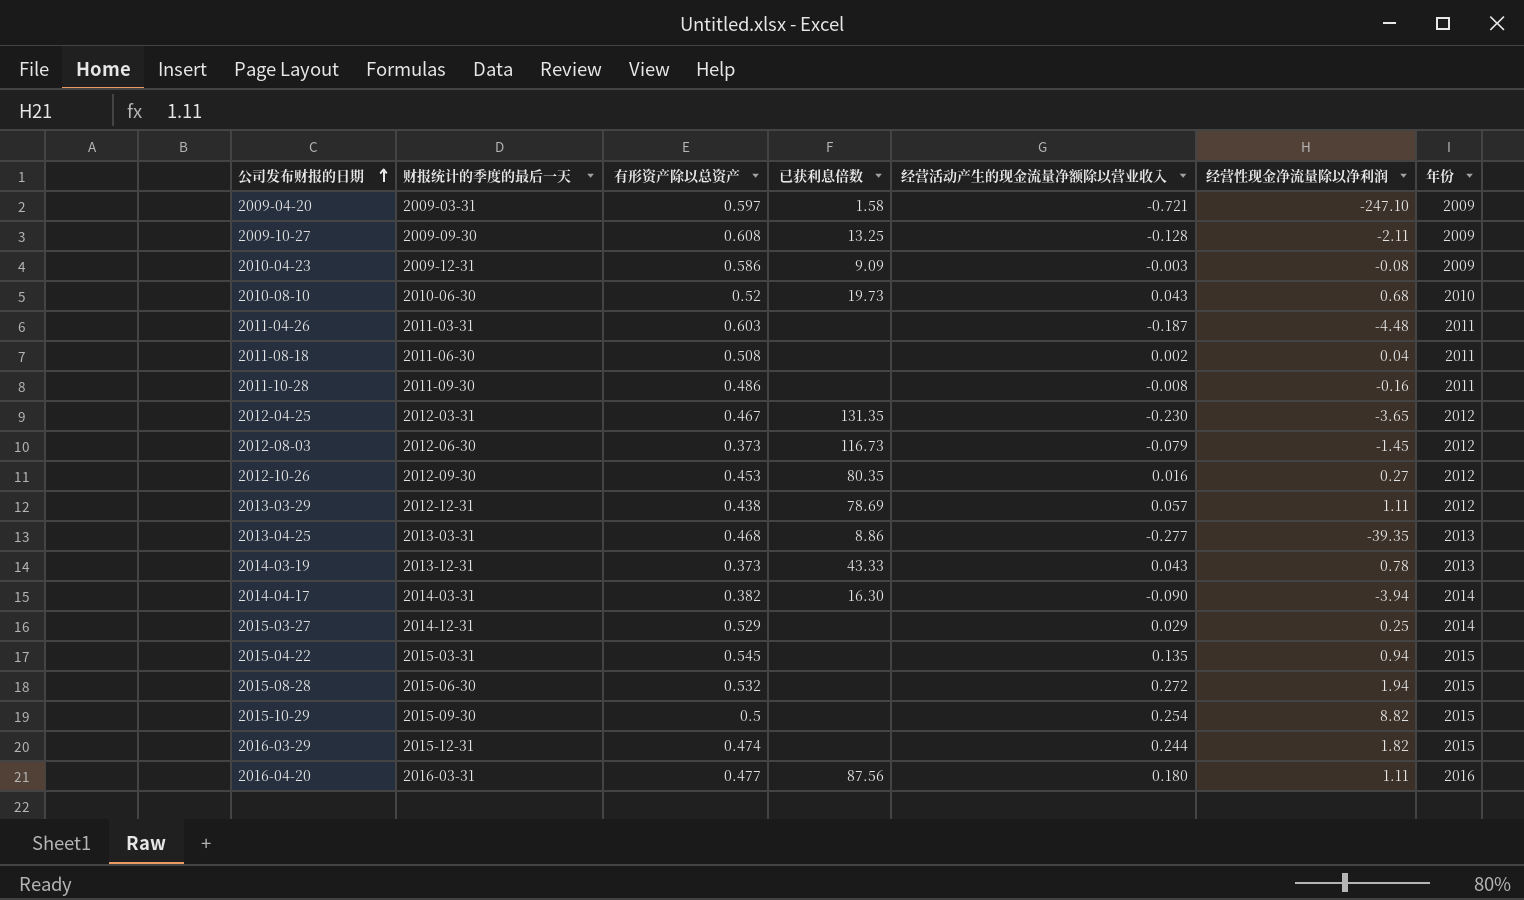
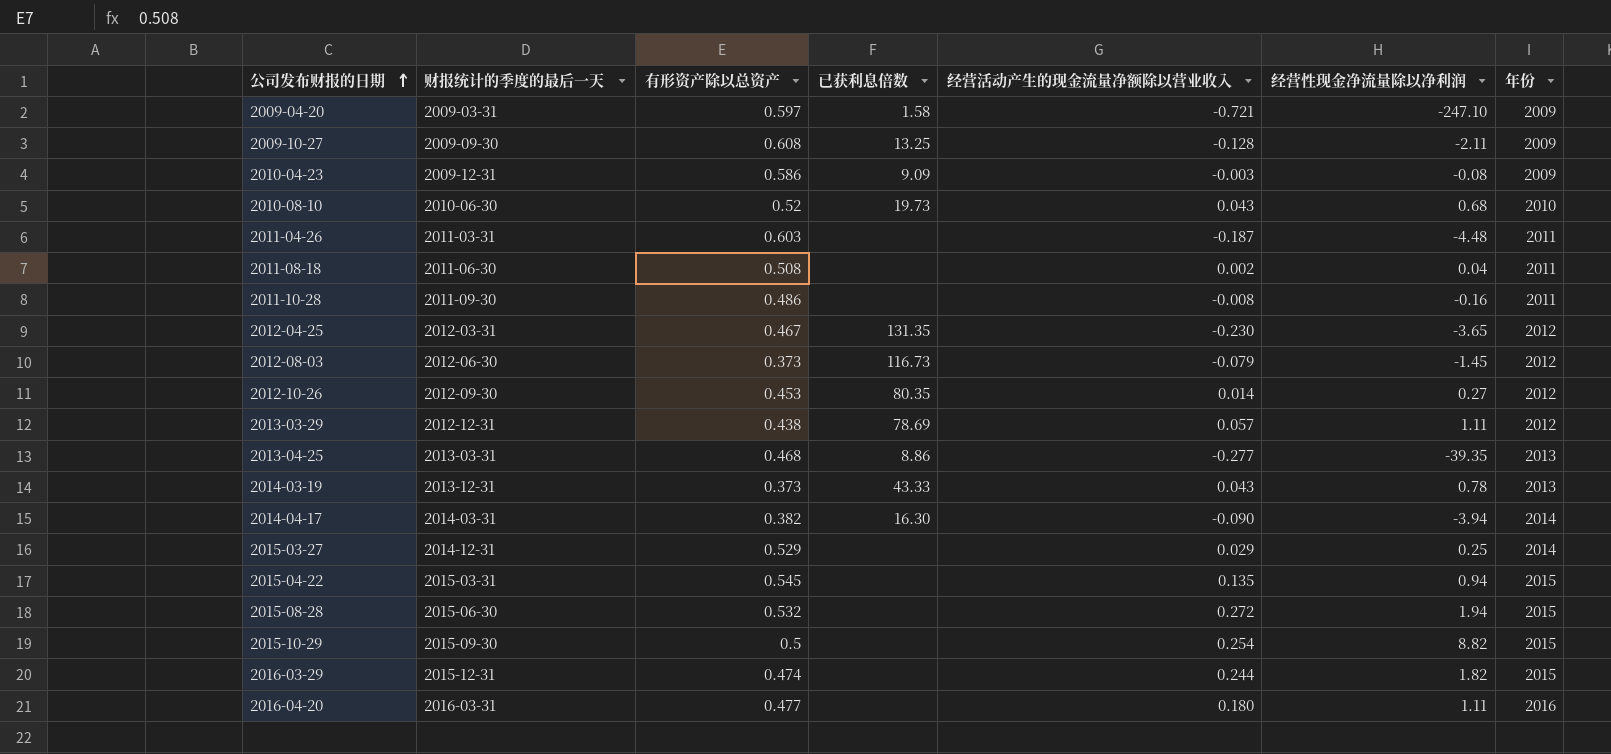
2012-10-26 | 经营活动产生的现金流量净额除以营业收入: 0.016 -> 0.014
2016-04-20 | 已获利息倍数: 87.56 -> none

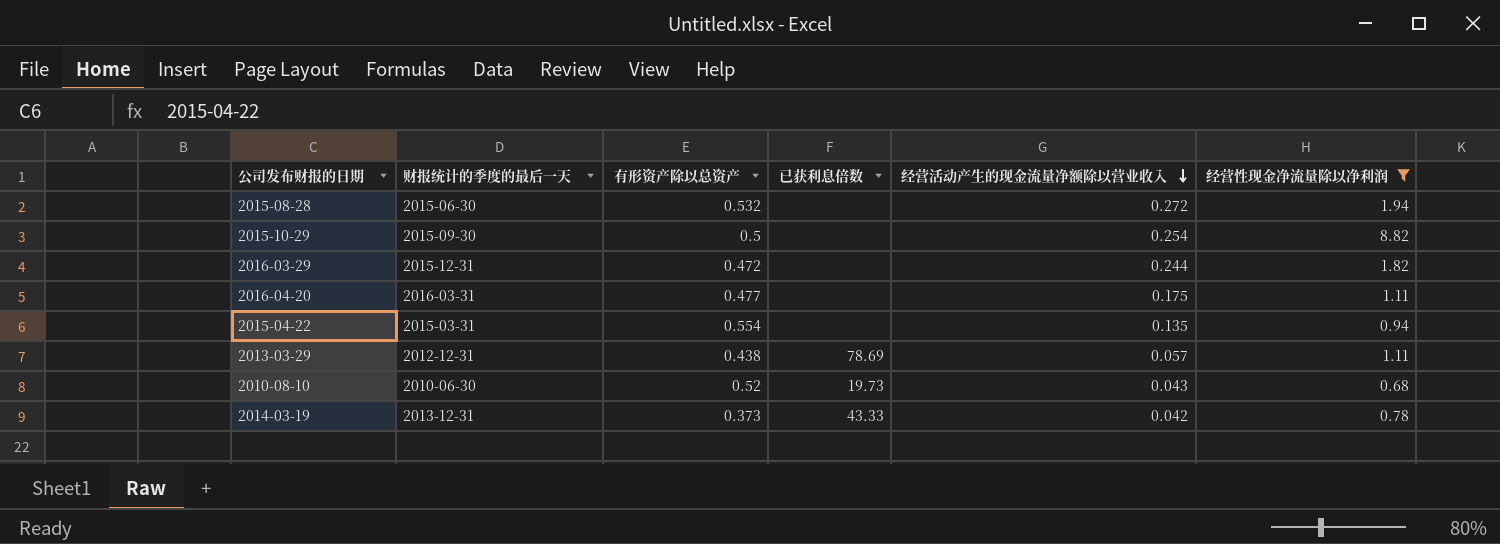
filter: none -> 经营性现金净流量除以净利润 >= 0.68
row order: 公司发布财报的日期 ascending -> 经营活动产生的现金流量净额除以营业收入 descending
column 年份 | position: 7 -> none
2016-03-29 | 有形资产除以总资产: 0.474 -> 0.472
2016-04-20 | 经营活动产生的现金流量净额除以营业收入: 0.180 -> 0.175
2015-04-22 | 有形资产除以总资产: 0.545 -> 0.554
2014-03-19 | 经营活动产生的现金流量净额除以营业收入: 0.043 -> 0.042

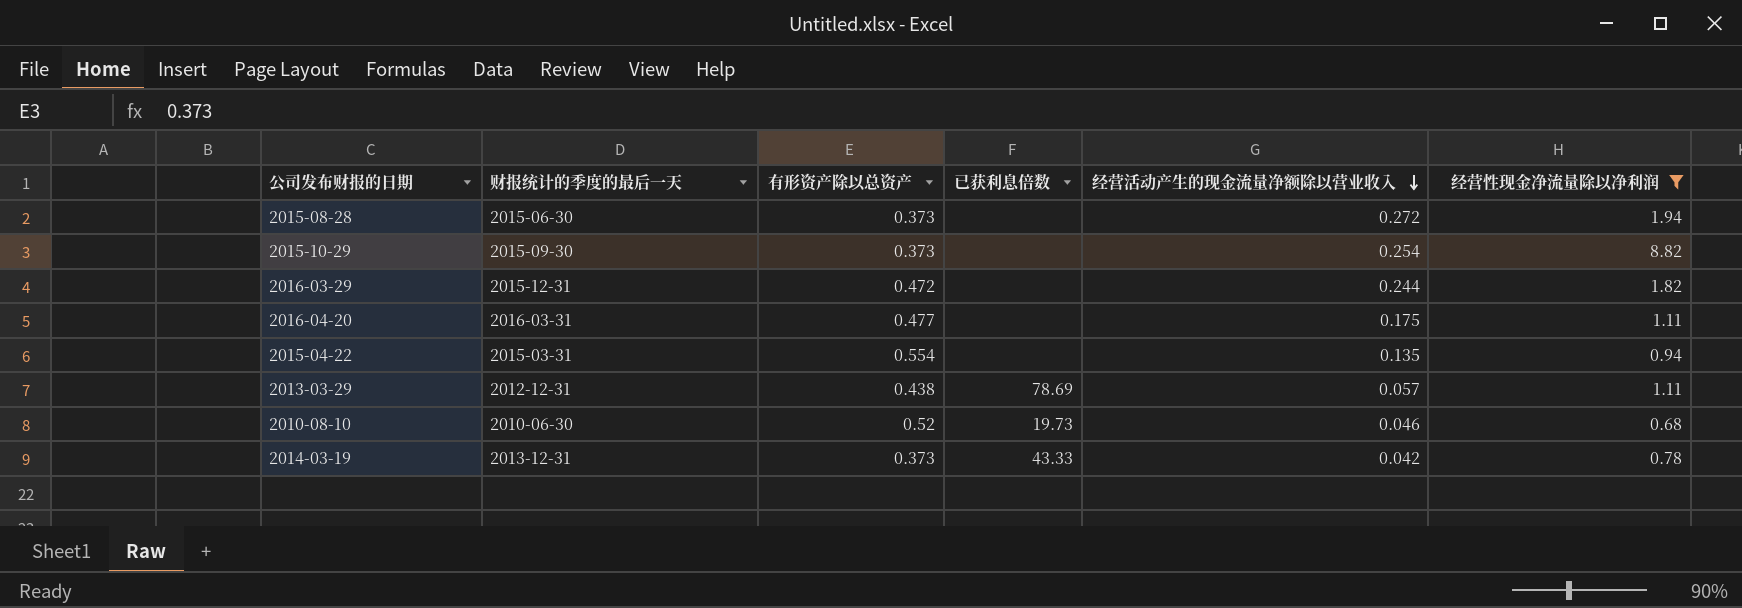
2015-08-28 | 有形资产除以总资产: 0.532 -> 0.373
2015-10-29 | 有形资产除以总资产: 0.5 -> 0.373
2010-08-10 | 经营活动产生的现金流量净额除以营业收入: 0.043 -> 0.046

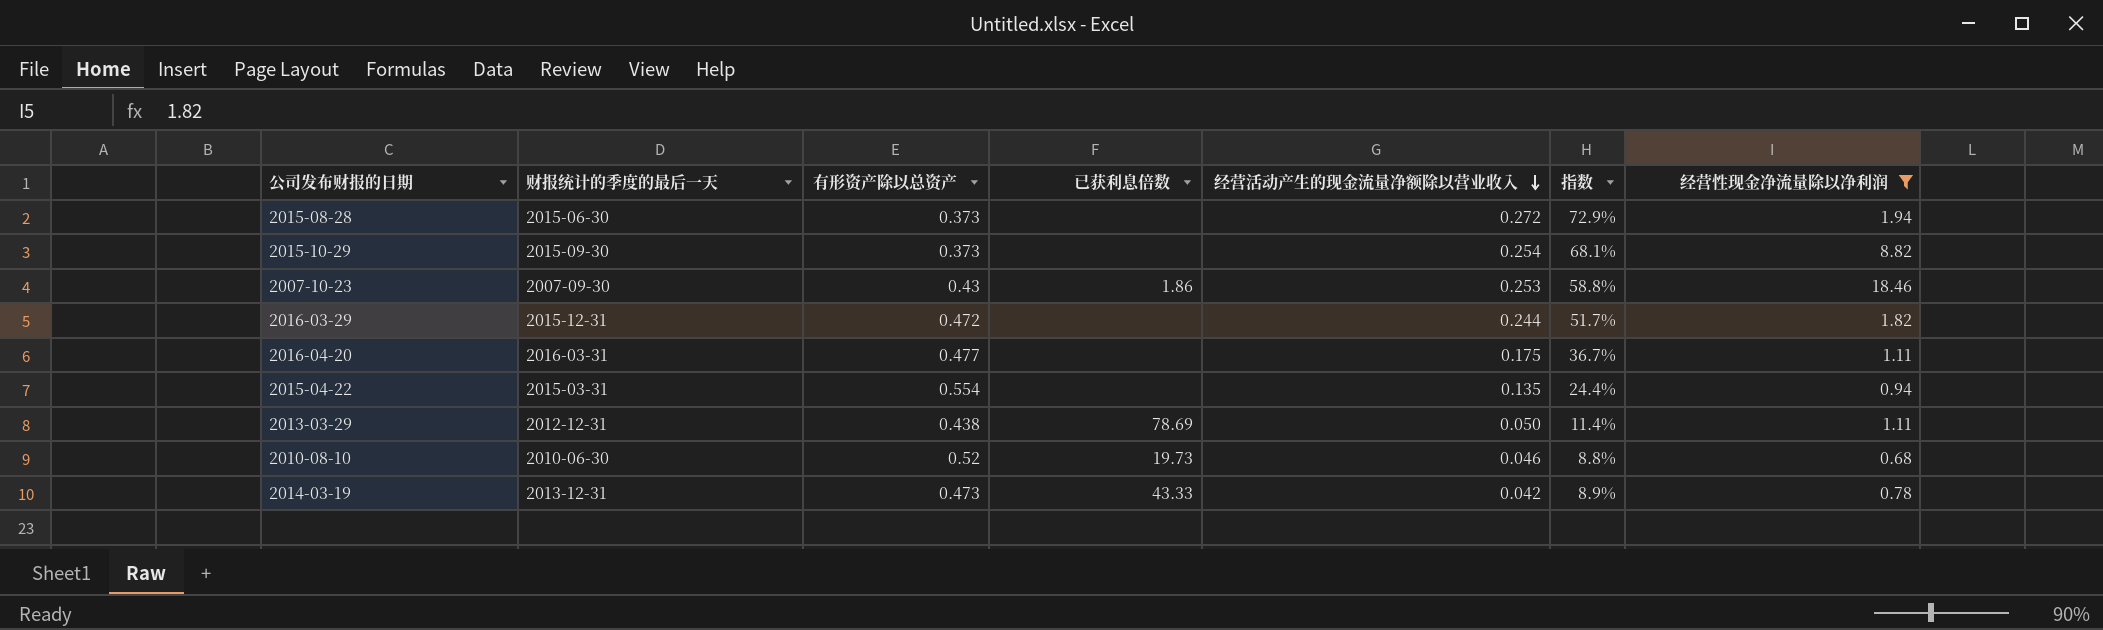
column 指数 | formula: none -> [经营活动产生的现金流量净额除以营业收入] / [有形资产除以总资产]
row 2007-10-23: none -> 2007-09-30 | 0.43 | 1.86 | 0.253 | 58.8% | 18.46
2013-03-29 | 经营活动产生的现金流量净额除以营业收入: 0.057 -> 0.050
2014-03-19 | 有形资产除以总资产: 0.373 -> 0.473

